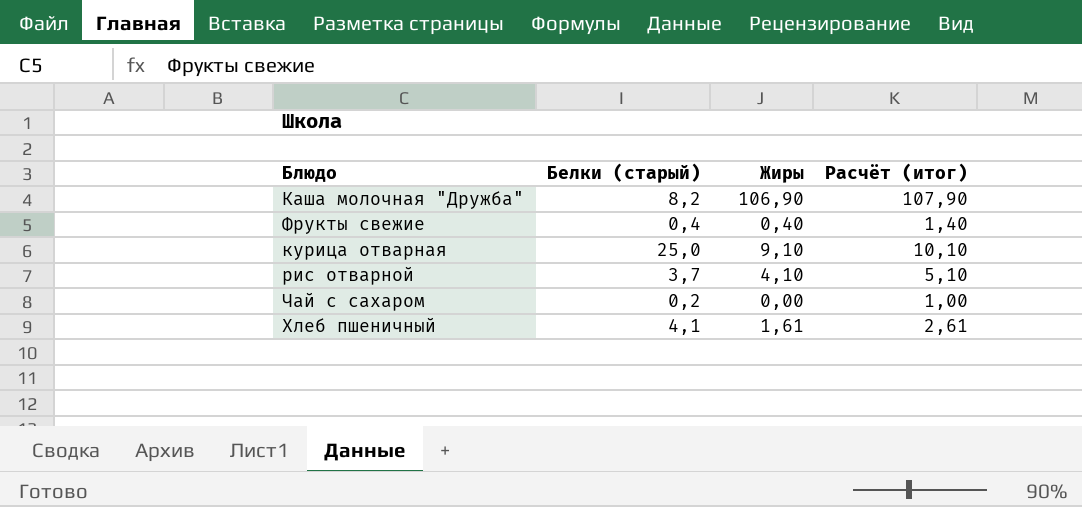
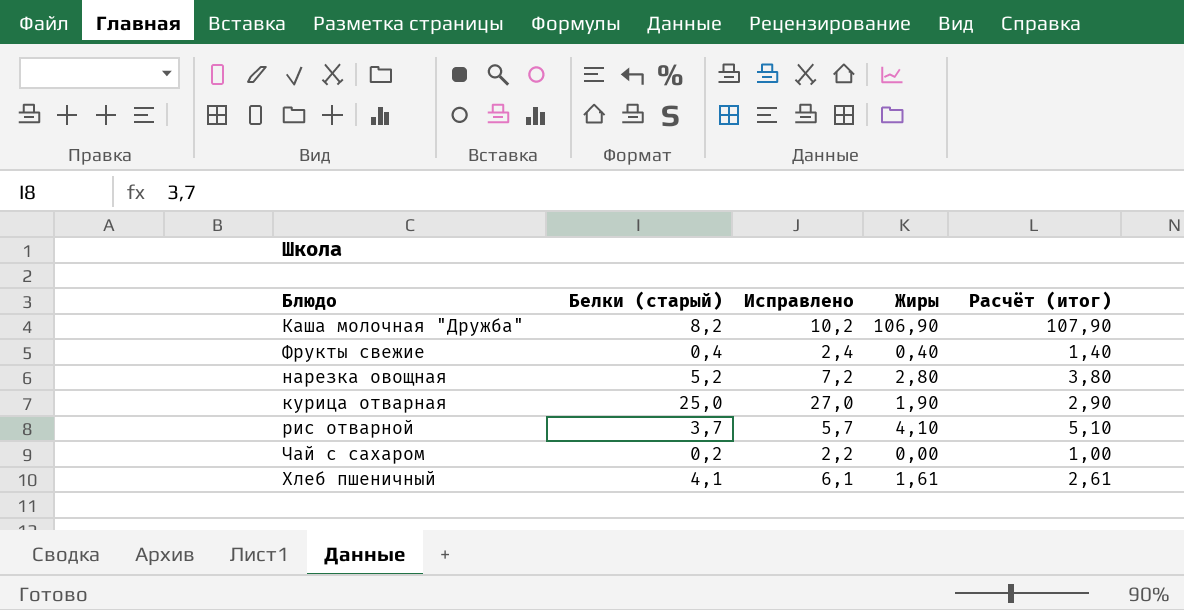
column Исправлено | formula: none -> [Белки (старый)] + 2
row нарезка овощная: none -> 5,2 | 7,2 | 2,80 | 3,80
курица отварная | Жиры: 9,10 -> 1,90
курица отварная | Расчёт (итог): 10,10 -> 2,90

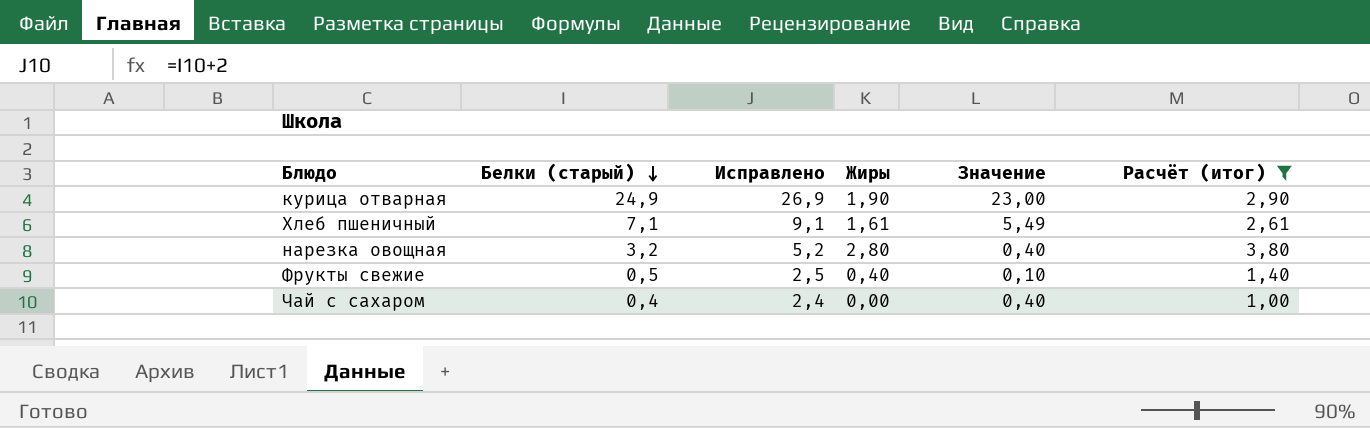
filter: none -> Расчёт (итог) <= 3,80
row order: none -> Белки (старый) descending
column Значение | formula: none -> [Белки (старый)] - [Жиры]
курица отварная | Белки (старый): 25,0 -> 24,9
курица отварная | Исправлено: 27,0 -> 26,9
Хлеб пшеничный | Белки (старый): 4,1 -> 7,1
Хлеб пшеничный | Исправлено: 6,1 -> 9,1
нарезка овощная | Белки (старый): 5,2 -> 3,2
нарезка овощная | Исправлено: 7,2 -> 5,2
Фрукты свежие | Белки (старый): 0,4 -> 0,5
Фрукты свежие | Исправлено: 2,4 -> 2,5
Чай с сахаром | Белки (старый): 0,2 -> 0,4
Чай с сахаром | Исправлено: 2,2 -> 2,4

